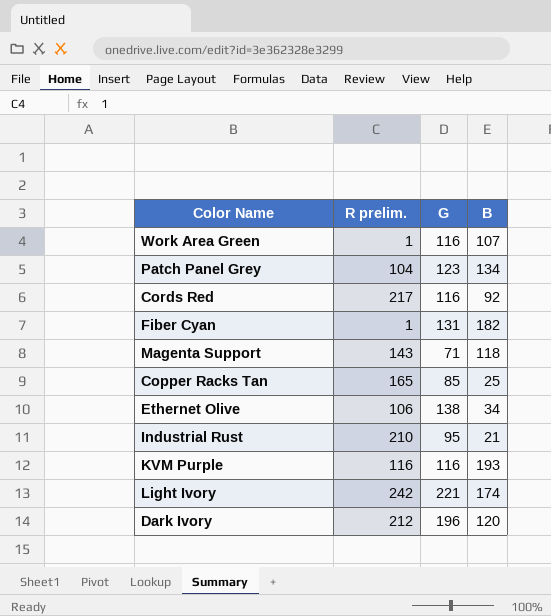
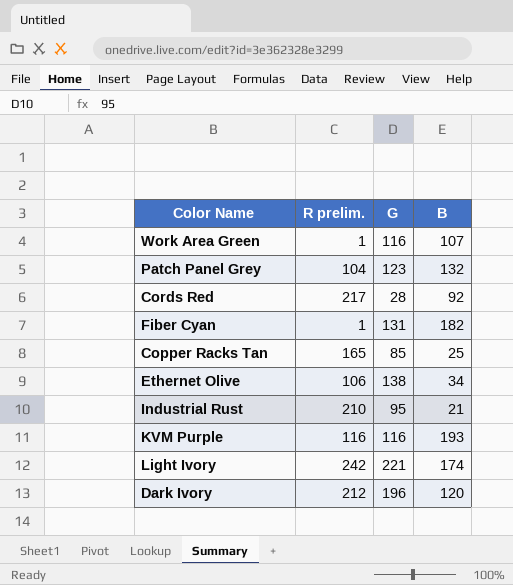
row Magenta Support: 143 | 71 | 118 -> none
Patch Panel Grey | B: 134 -> 132
Cords Red | G: 116 -> 28

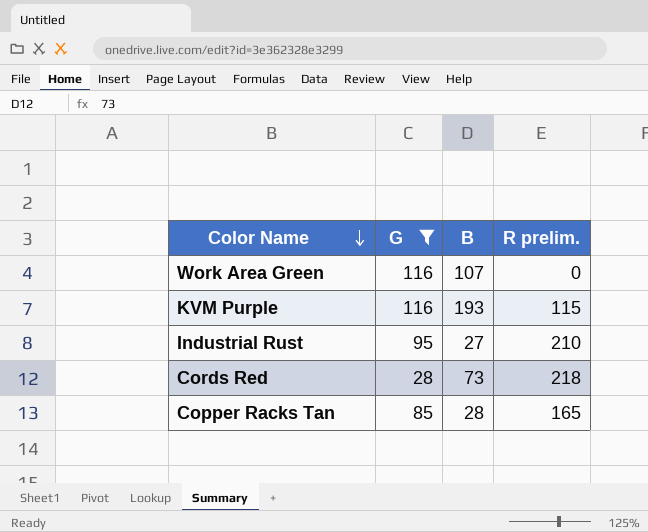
filter: none -> G <= 116
row order: none -> Color Name descending
column R prelim. | position: 2 -> 4
Work Area Green | R prelim.: 1 -> 0
KVM Purple | R prelim.: 116 -> 115
Industrial Rust | B: 21 -> 27
Cords Red | B: 92 -> 73
Cords Red | R prelim.: 217 -> 218
Copper Racks Tan | B: 25 -> 28

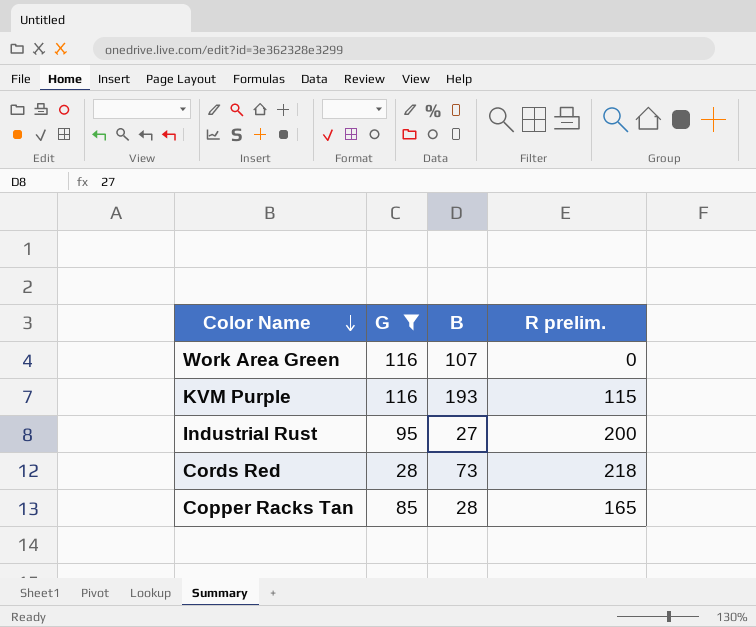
Industrial Rust | R prelim.: 210 -> 200

